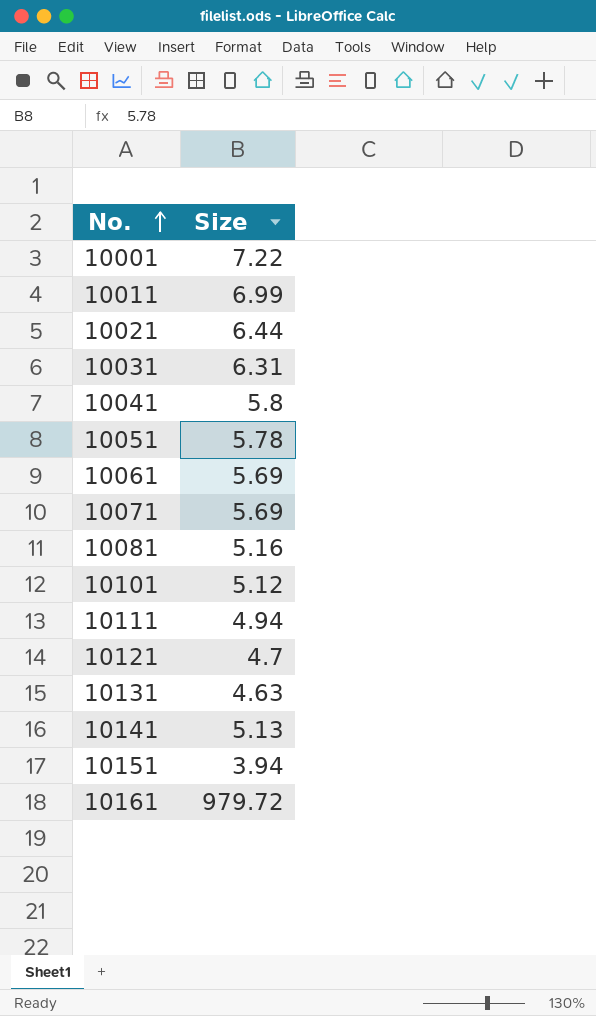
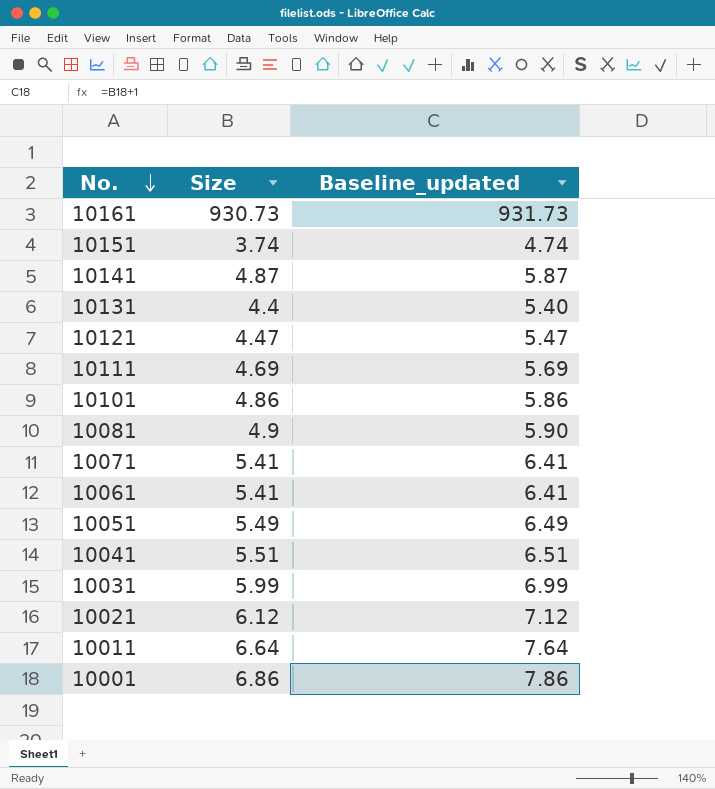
row order: No. ascending -> No. descending
column Baseline_updated | formula: none -> [Size] + 1
10161 | Size: 979.72 -> 930.73
10151 | Size: 3.94 -> 3.74
10141 | Size: 5.13 -> 4.87
10131 | Size: 4.63 -> 4.4
10121 | Size: 4.7 -> 4.47
10111 | Size: 4.94 -> 4.69
10101 | Size: 5.12 -> 4.86
10081 | Size: 5.16 -> 4.9
10071 | Size: 5.69 -> 5.41
10061 | Size: 5.69 -> 5.41
10051 | Size: 5.78 -> 5.49
10041 | Size: 5.8 -> 5.51
10031 | Size: 6.31 -> 5.99
10021 | Size: 6.44 -> 6.12
10011 | Size: 6.99 -> 6.64
10001 | Size: 7.22 -> 6.86

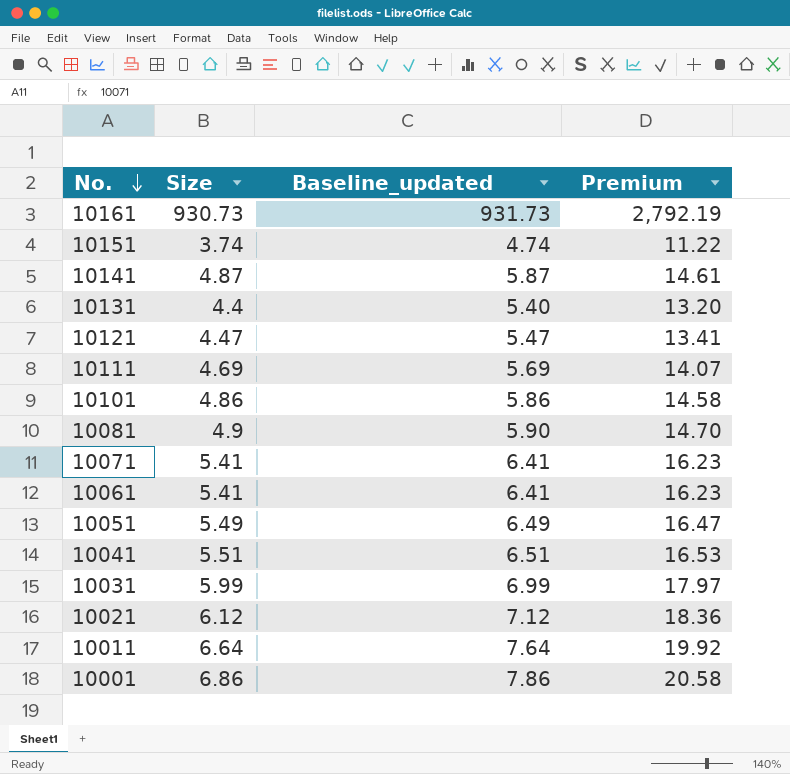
column Premium | formula: none -> [Size] * 3

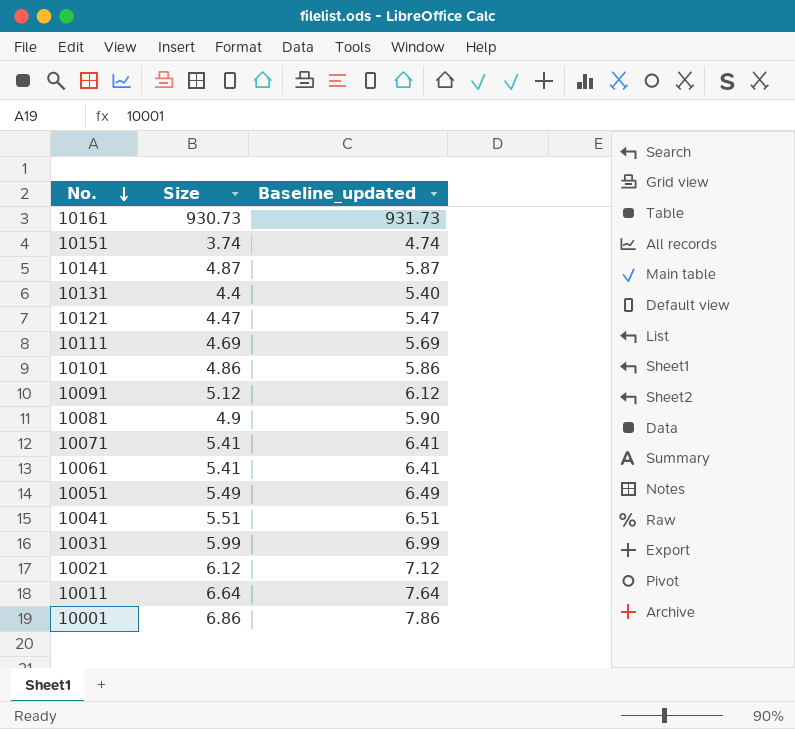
column Premium | formula: [Size] * 3 -> none
row 10091: none -> 5.12 | 6.12

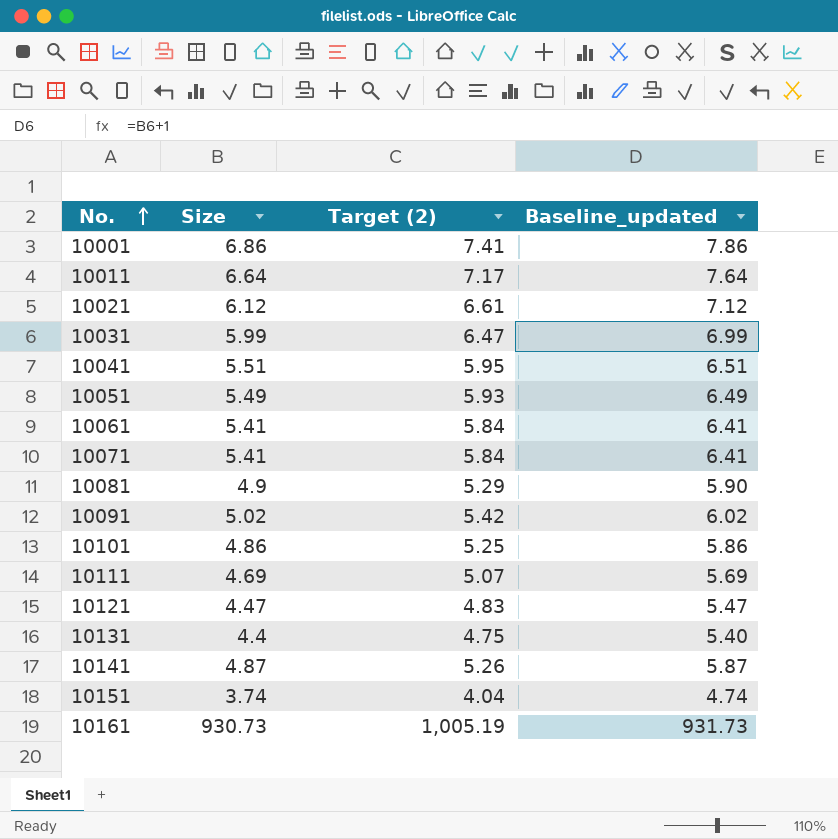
row order: No. descending -> No. ascending
column Target (2) | formula: none -> [Size] * 1.08
10091 | Size: 5.12 -> 5.02
10091 | Baseline_updated: 6.12 -> 6.02

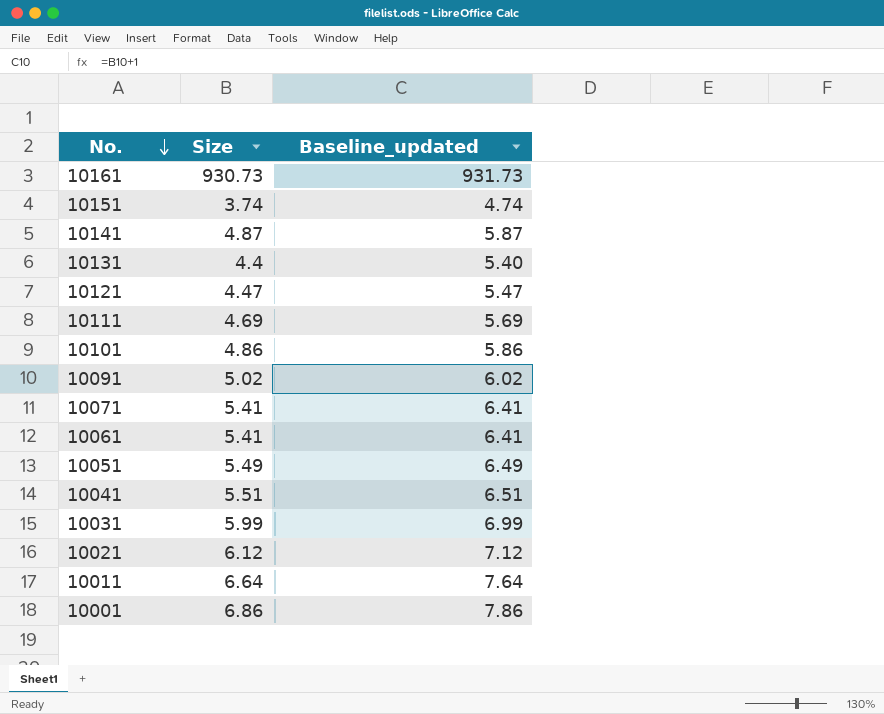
row order: No. ascending -> No. descending
column Target (2) | formula: [Size] * 1.08 -> none
row 10081: 4.9 | 5.29 | 5.90 -> none

